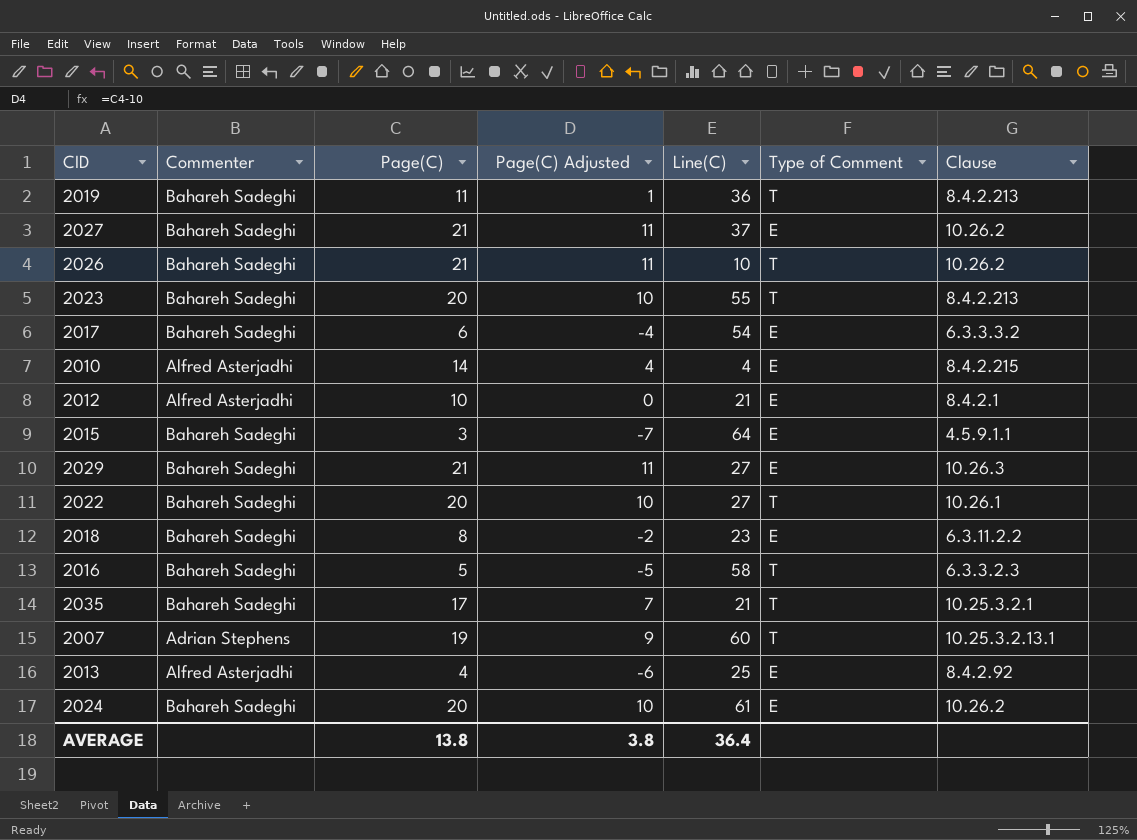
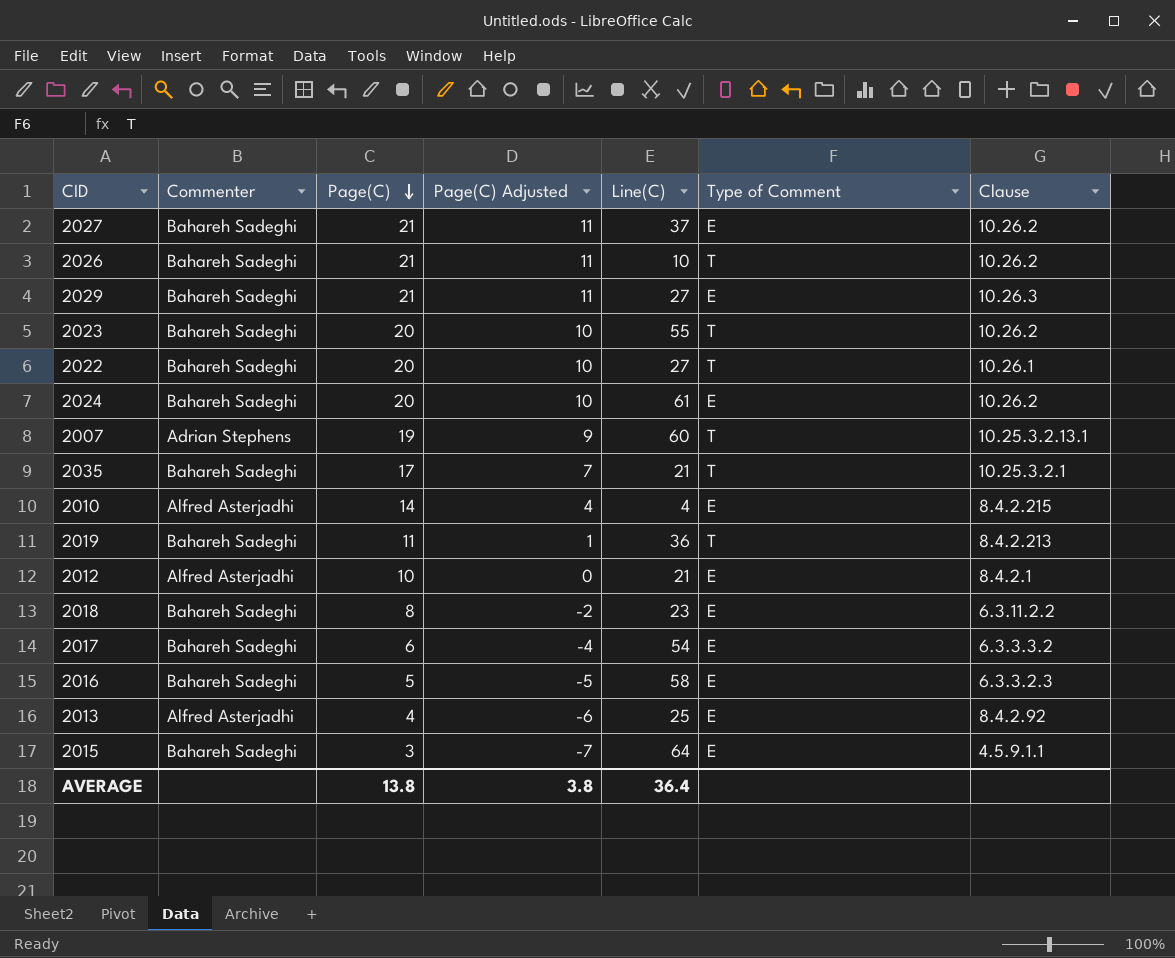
row order: none -> Page(C) descending
2023 | Clause: 8.4.2.213 -> 10.26.2
2016 | Type of Comment: T -> E

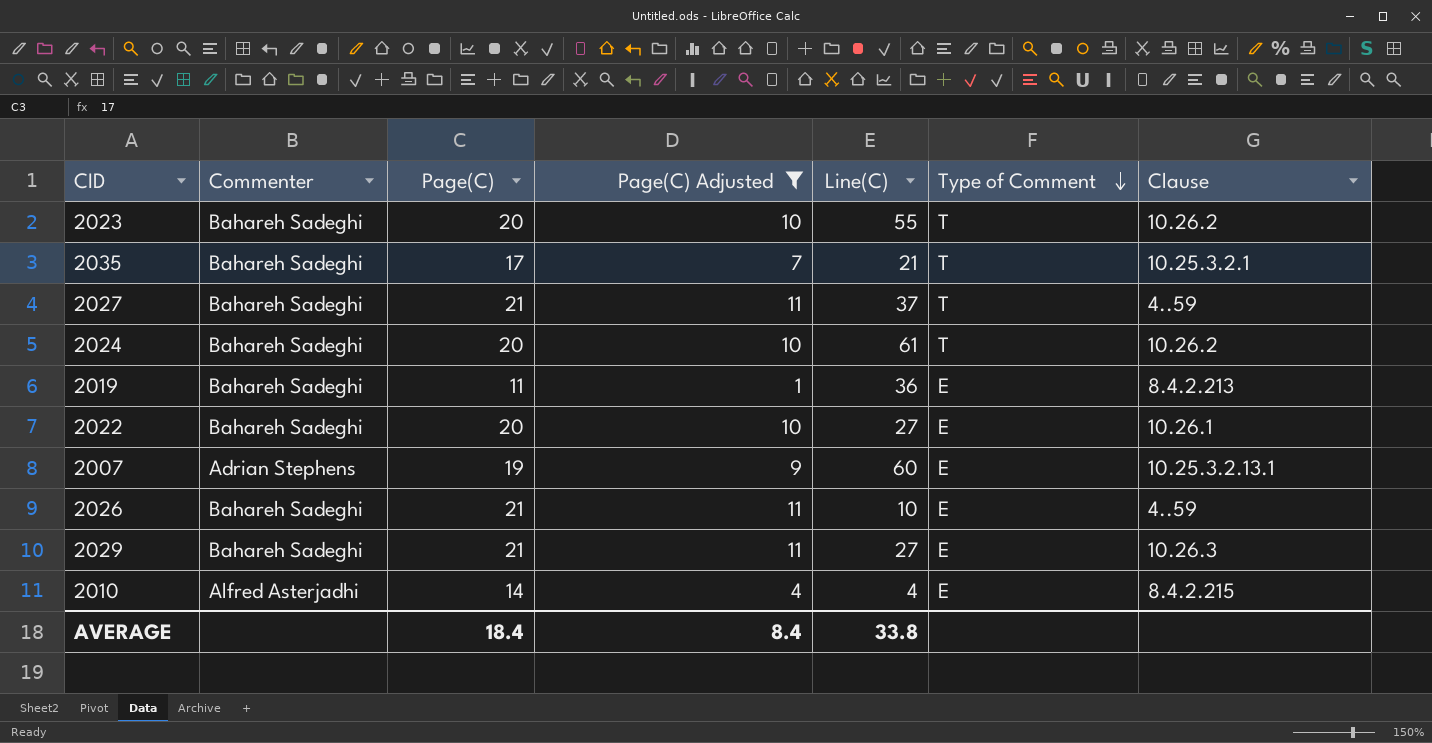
filter: none -> Page(C) Adjusted >= 1
row order: Page(C) descending -> Type of Comment descending
2027 | Type of Comment: E -> T
2027 | Clause: 10.26.2 -> 4..59
2024 | Type of Comment: E -> T
2019 | Type of Comment: T -> E
2022 | Type of Comment: T -> E
2007 | Type of Comment: T -> E
2026 | Type of Comment: T -> E
2026 | Clause: 10.26.2 -> 4..59
AVERAGE | Page(C): 13.8 -> 18.4
AVERAGE | Page(C) Adjusted: 3.8 -> 8.4
AVERAGE | Line(C): 36.4 -> 33.8

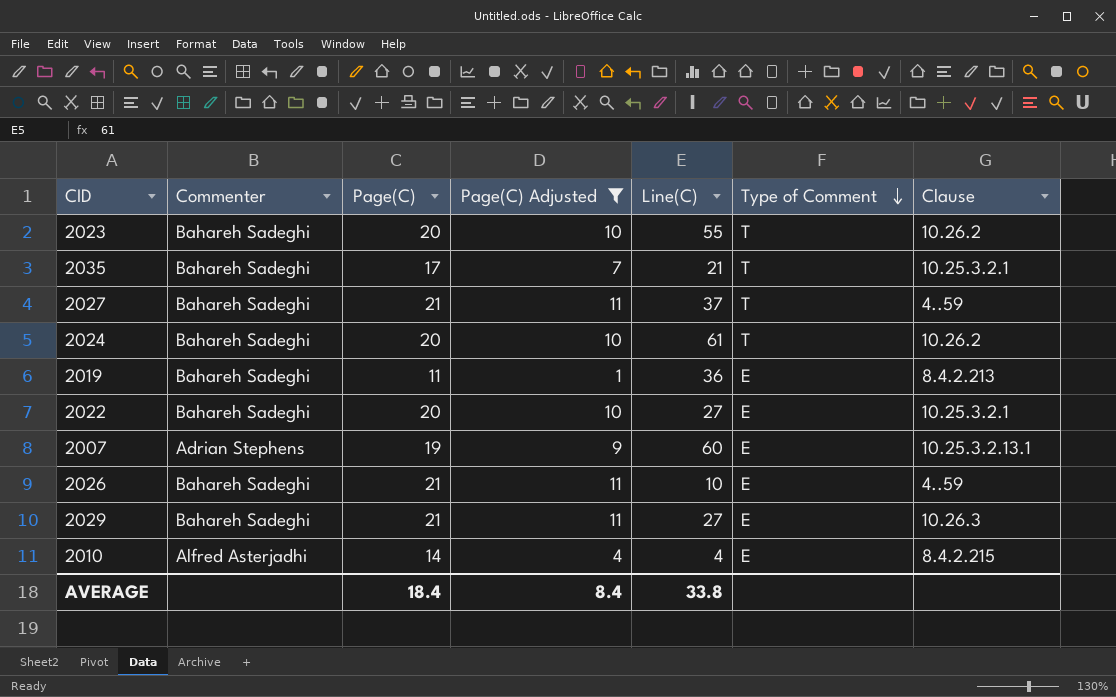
2022 | Clause: 10.26.1 -> 10.25.3.2.1

